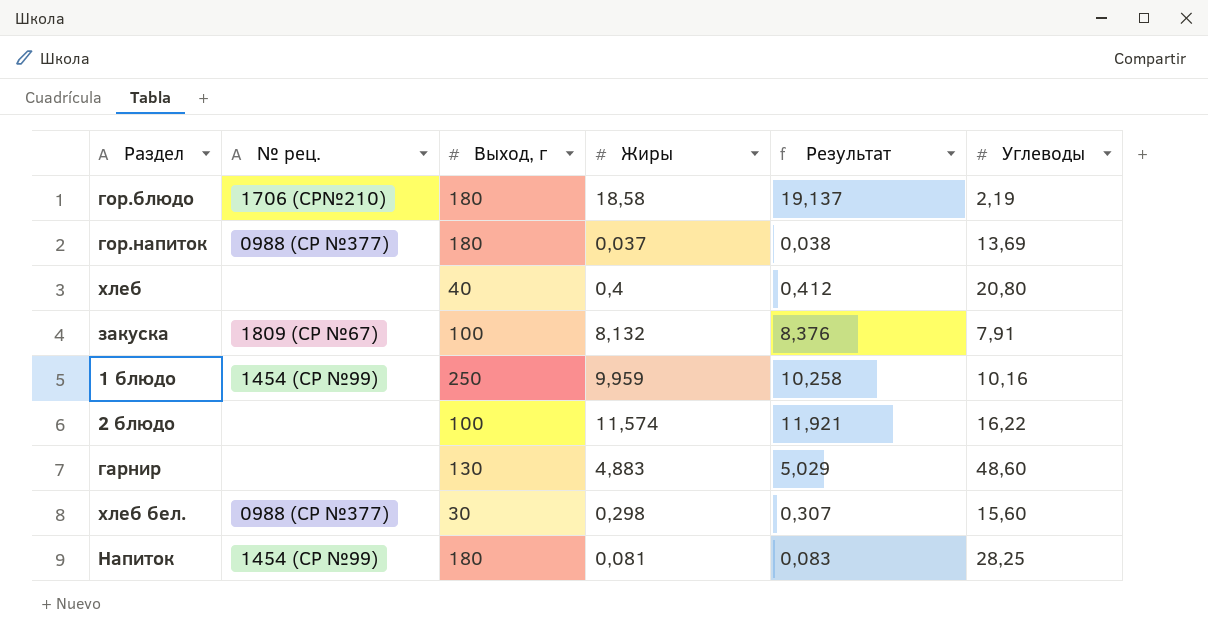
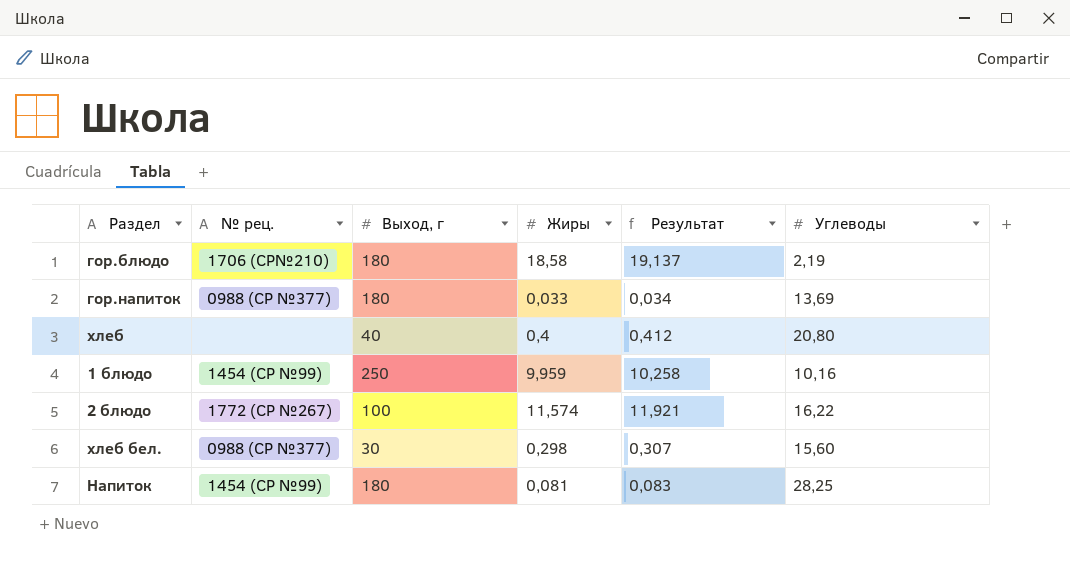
row закуска: 1809 (СР №67) | 100 | 8,132 | 8,376 | 7,91 -> none
row гарнир: none | 130 | 4,883 | 5,029 | 48,60 -> none
гор.напиток | Жиры: 0,037 -> 0,033
гор.напиток | Результат: 0,038 -> 0,034
2 блюдо | № рец.: none -> 1772 (СР №267)

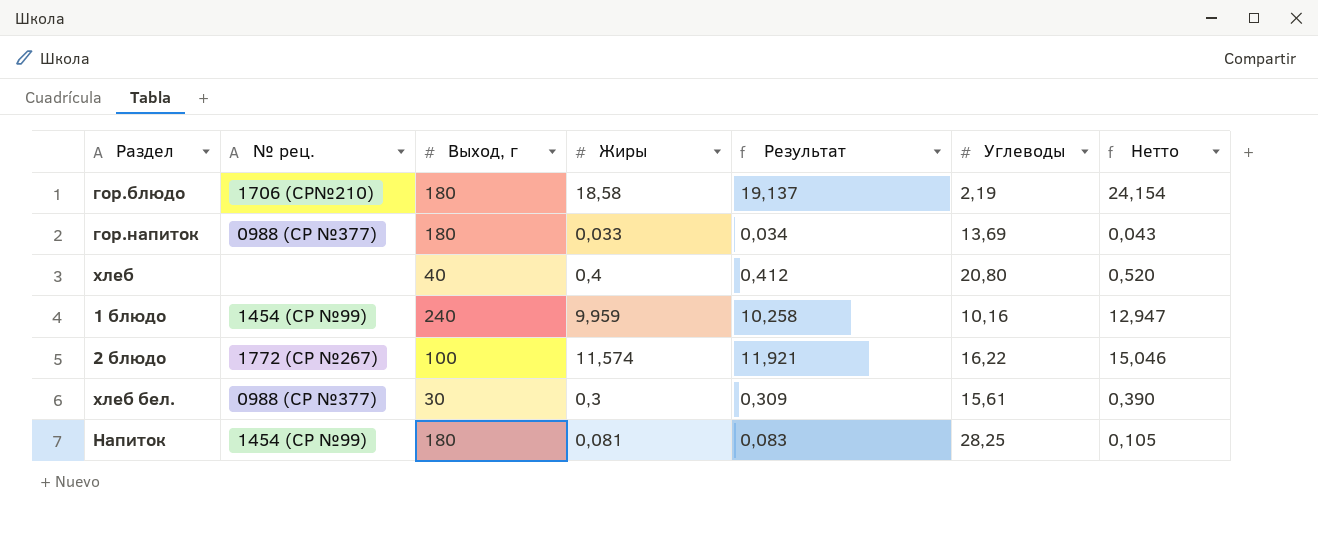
column Нетто | formula: none -> [Жиры] * 1,3
1 блюдо | Выход, г: 250 -> 240
хлеб бел. | Жиры: 0,298 -> 0,3
хлеб бел. | Результат: 0,307 -> 0,309
хлеб бел. | Углеводы: 15,60 -> 15,61

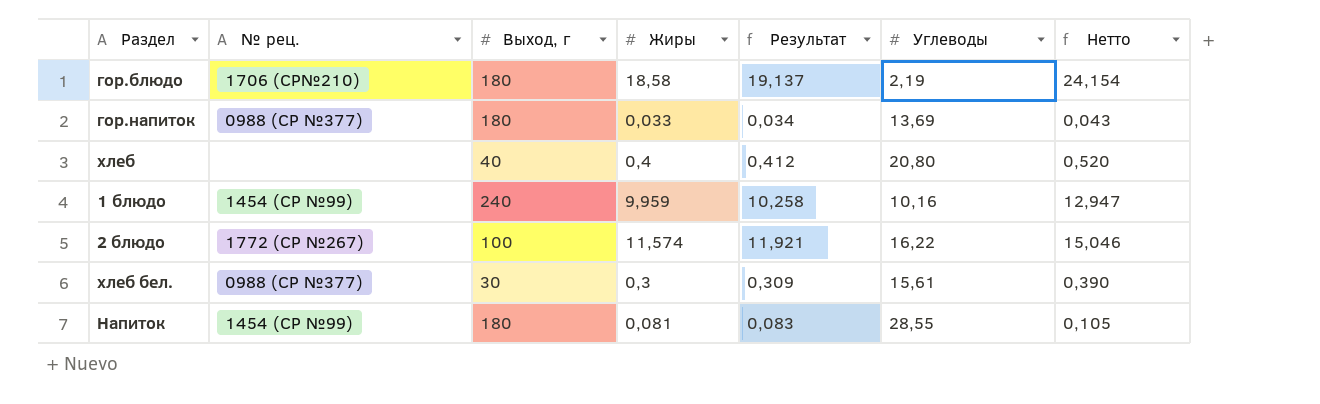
Напиток | Углеводы: 28,25 -> 28,55

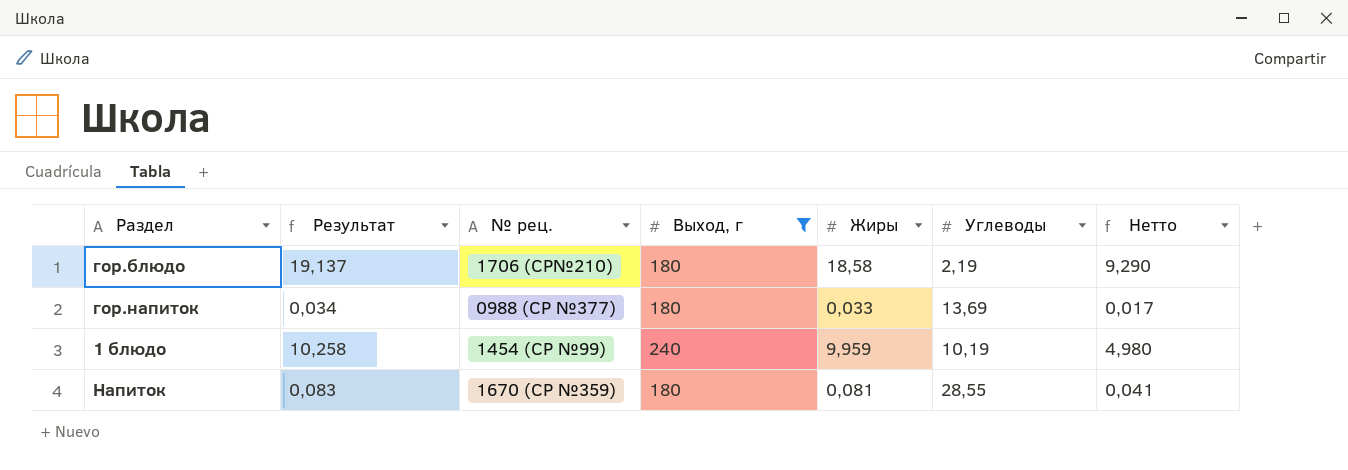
filter: none -> Выход, г >= 180
column Результат | position: 5 -> 2
column Нетто | formula: [Жиры] * 1,3 -> [Жиры] * 0,5
1 блюдо | Углеводы: 10,16 -> 10,19
Напиток | № рец.: 1454 (СР №99) -> 1670 (СР №359)

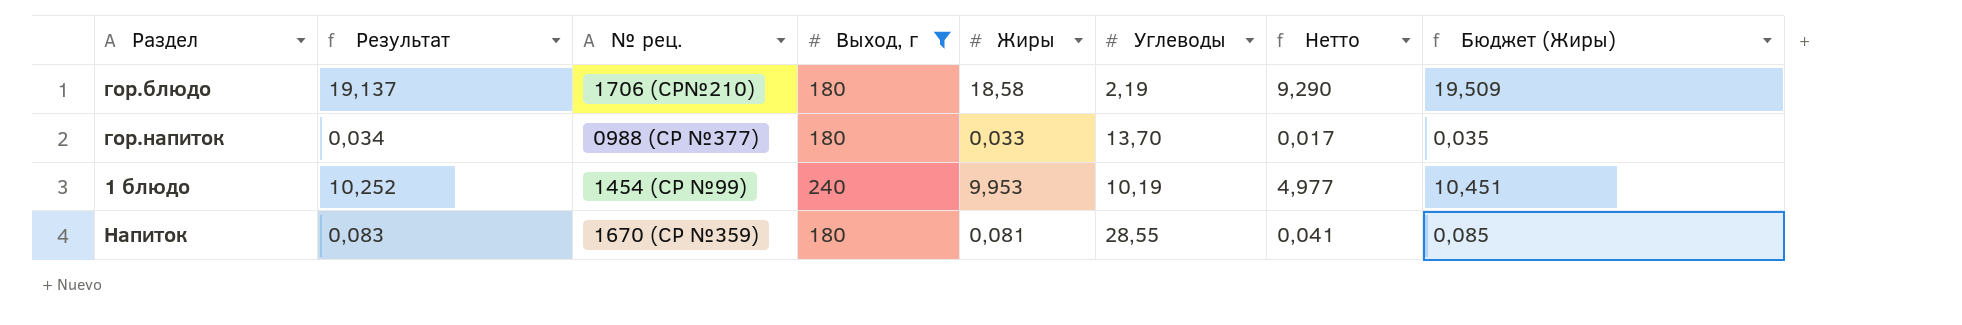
column Бюджет (Жиры) | formula: none -> [Жиры] * 1,05
гор.напиток | Углеводы: 13,69 -> 13,70
1 блюдо | Результат: 10,258 -> 10,252
1 блюдо | Жиры: 9,959 -> 9,953
1 блюдо | Нетто: 4,980 -> 4,977

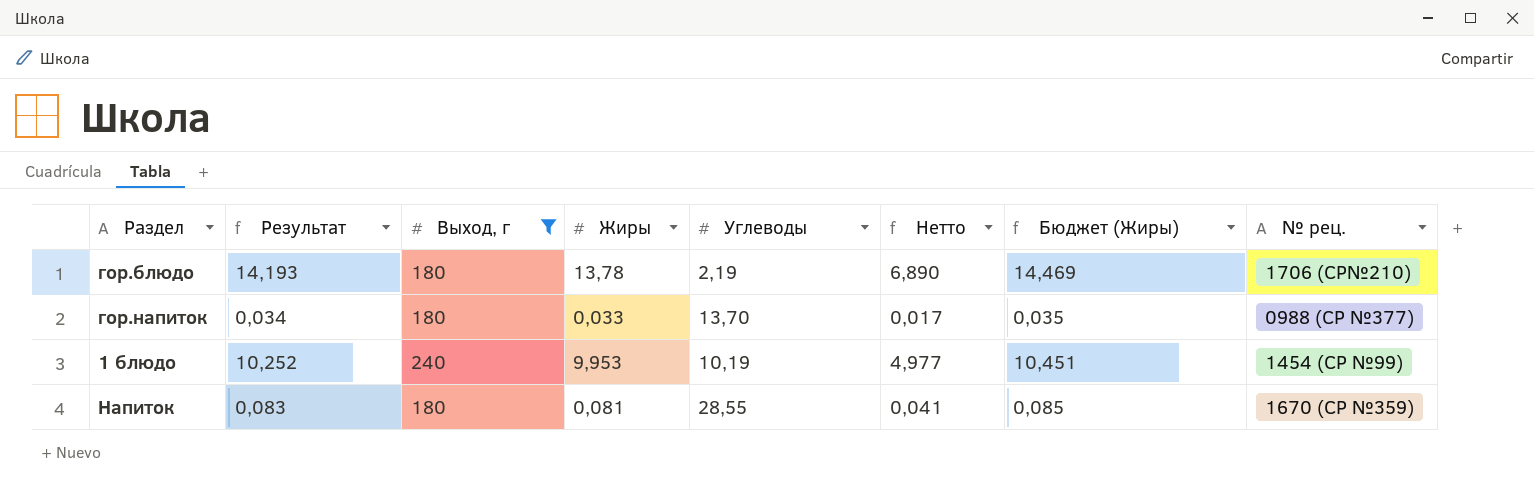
column № рец. | position: 3 -> 8
гор.блюдо | Результат: 19,137 -> 14,193
гор.блюдо | Жиры: 18,58 -> 13,78
гор.блюдо | Нетто: 9,290 -> 6,890
гор.блюдо | Бюджет (Жиры): 19,509 -> 14,469

